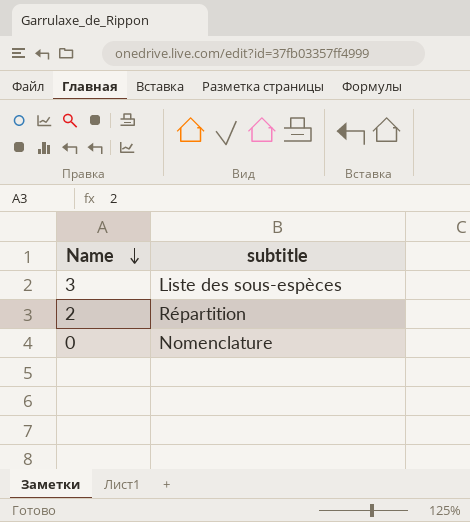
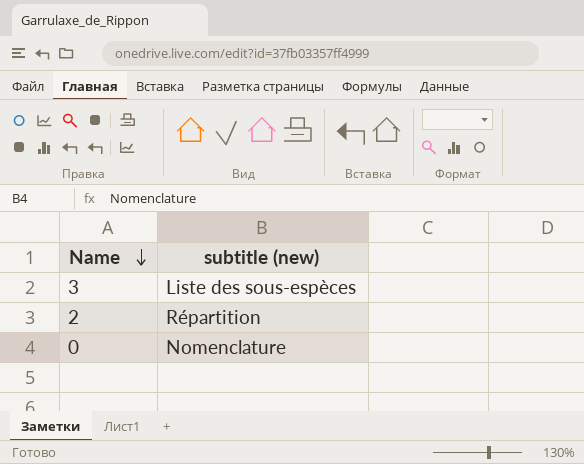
column name: subtitle -> subtitle (new)

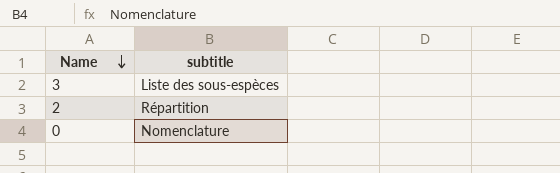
column name: subtitle (new) -> subtitle

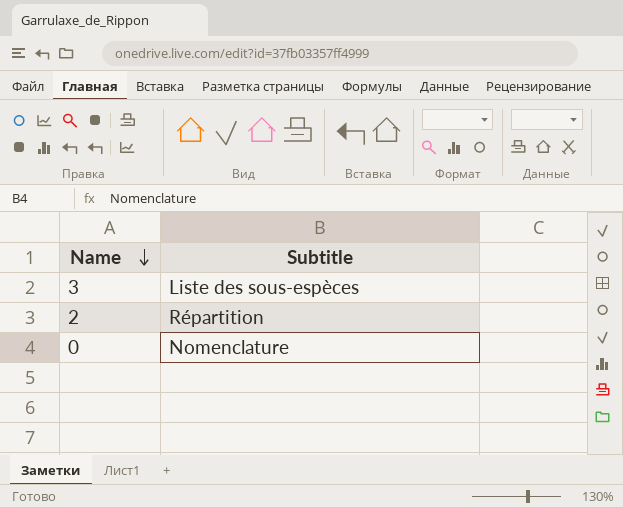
column name: subtitle -> Subtitle

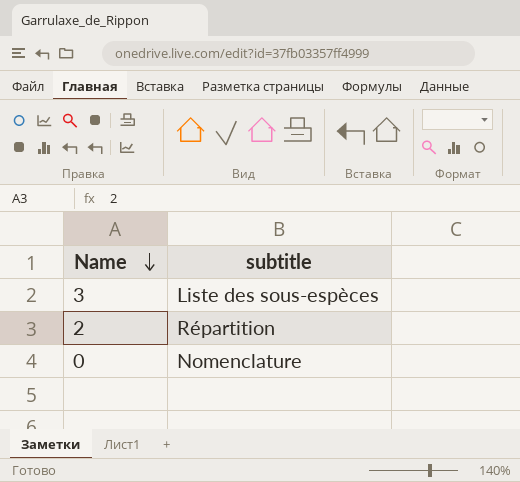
column name: Subtitle -> subtitle

